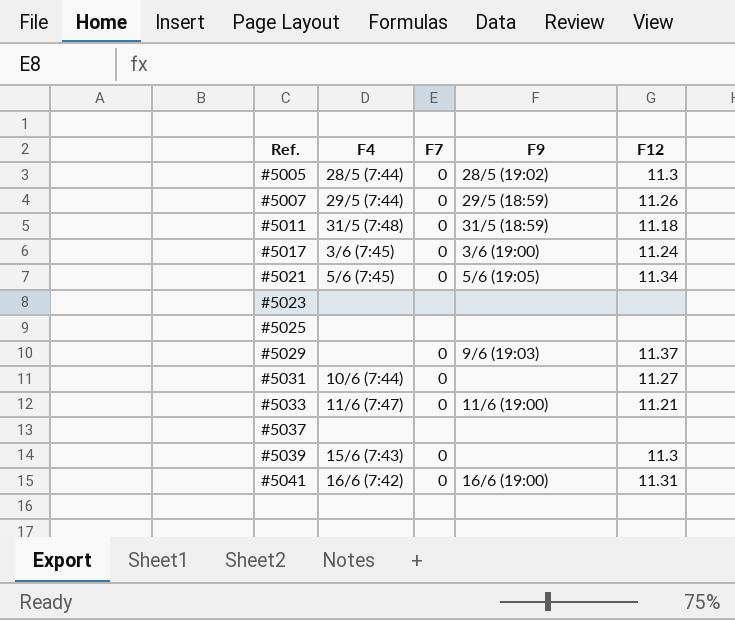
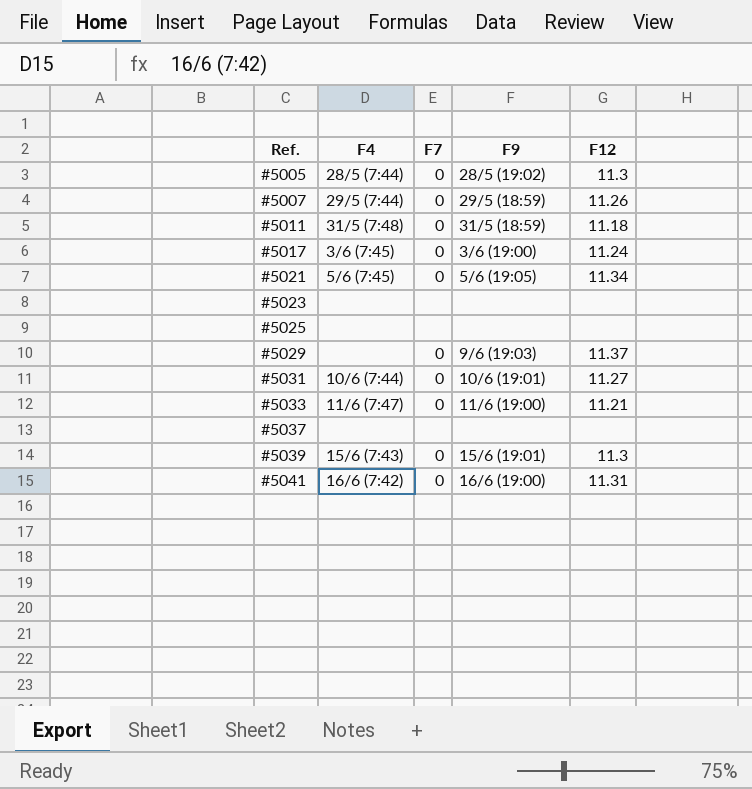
#5031 | F9: none -> 10/6 (19:01)
#5039 | F9: none -> 15/6 (19:01)

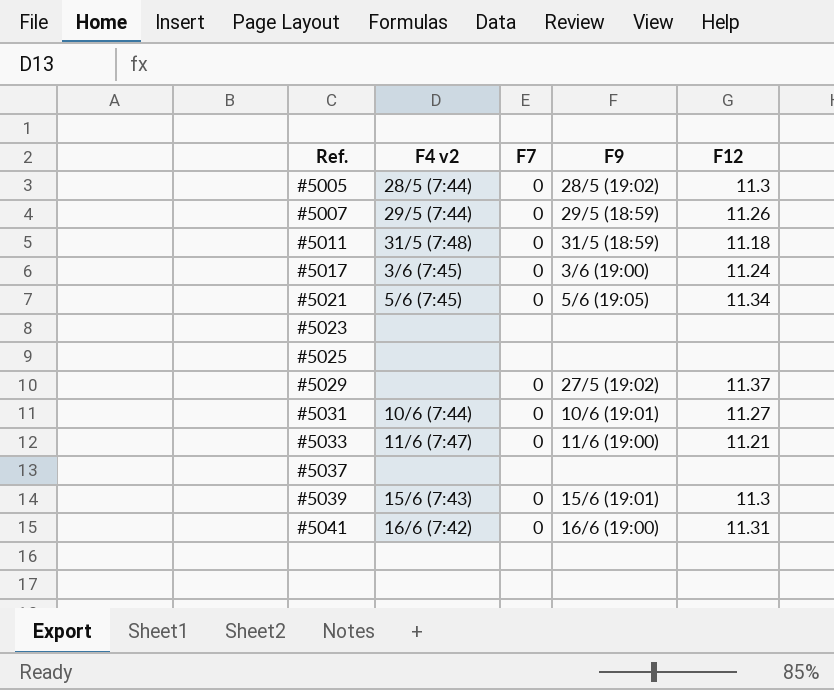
column name: F4 -> F4 v2
#5029 | F9: 9/6 (19:03) -> 27/5 (19:02)

